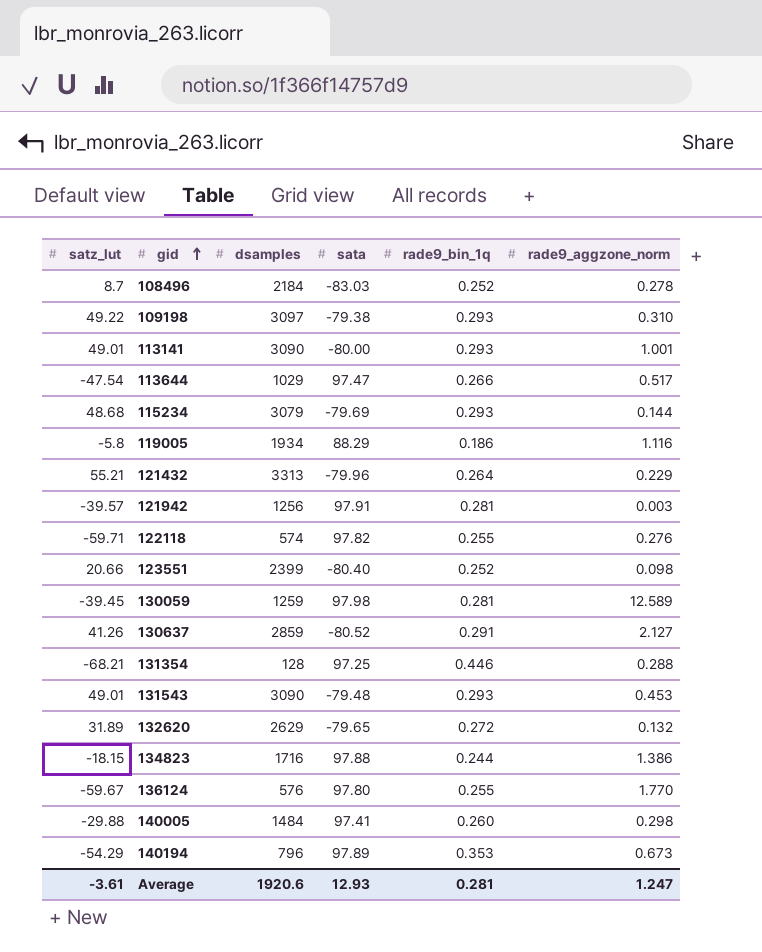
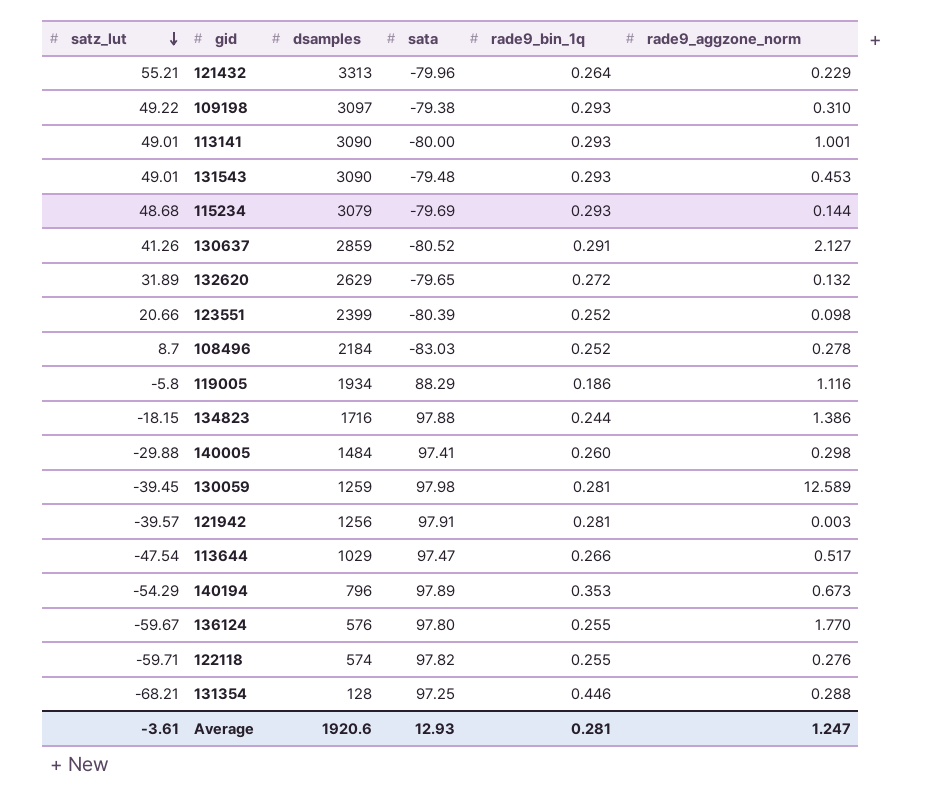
row order: gid ascending -> satz_lut descending
123551 | sata: -80.40 -> -80.39

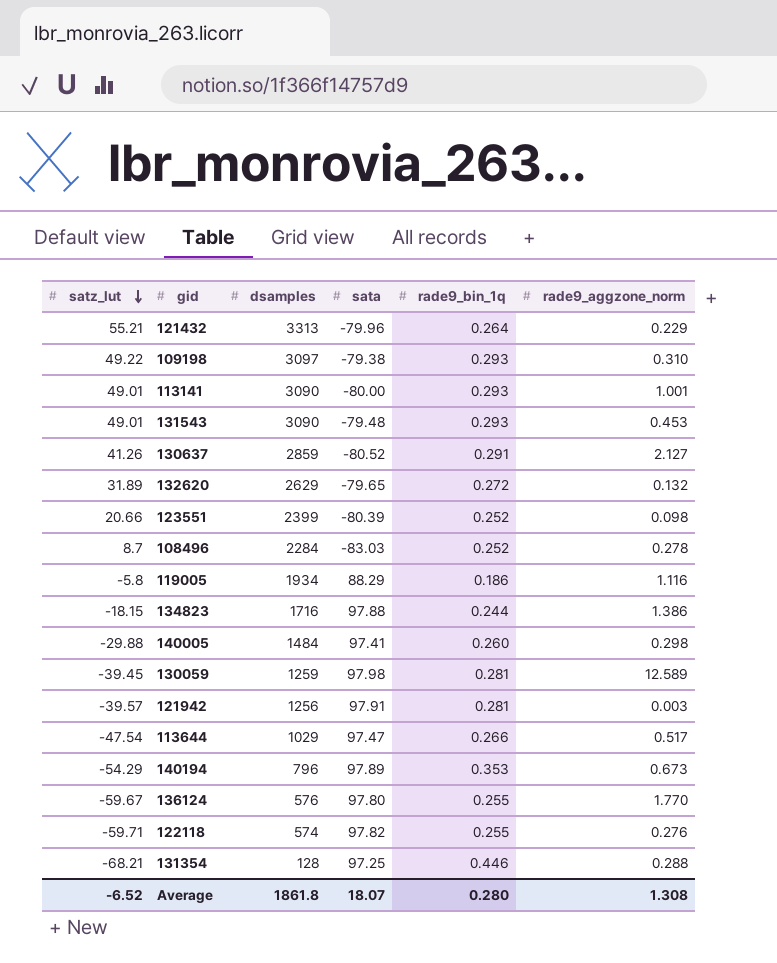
row 115234: 48.68 | 3079 | -79.69 | 0.293 | 0.144 -> none
108496 | dsamples: 2184 -> 2284
Average | satz_lut: -3.61 -> -6.52
Average | dsamples: 1920.6 -> 1861.8
Average | sata: 12.93 -> 18.07
Average | rade9_bin_1q: 0.281 -> 0.280
Average | rade9_aggzone_norm: 1.247 -> 1.308

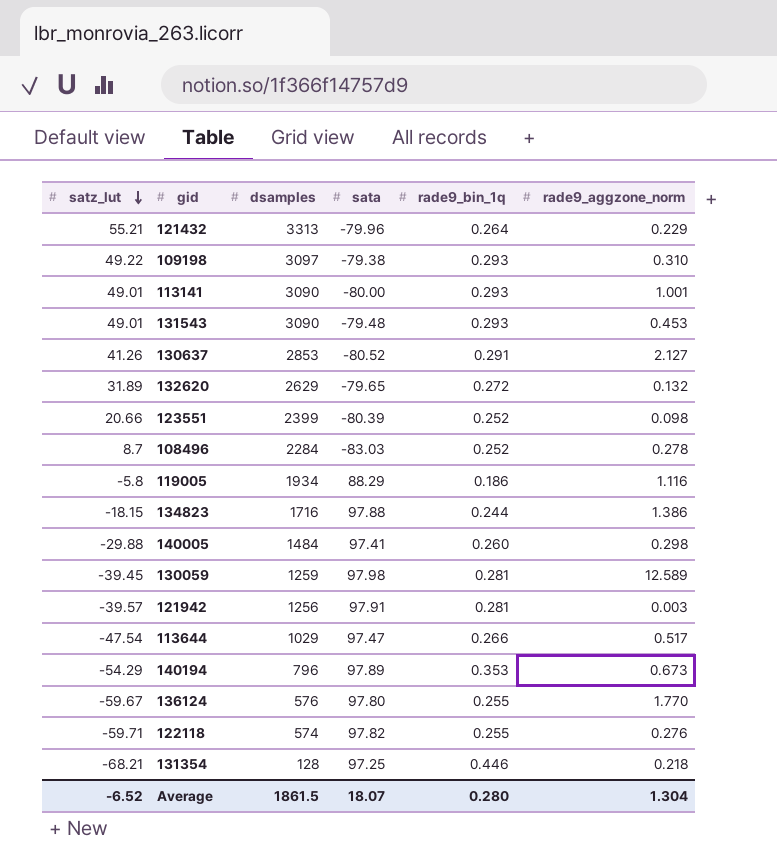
130637 | dsamples: 2859 -> 2853
131354 | rade9_aggzone_norm: 0.288 -> 0.218
Average | dsamples: 1861.8 -> 1861.5
Average | rade9_aggzone_norm: 1.308 -> 1.304

